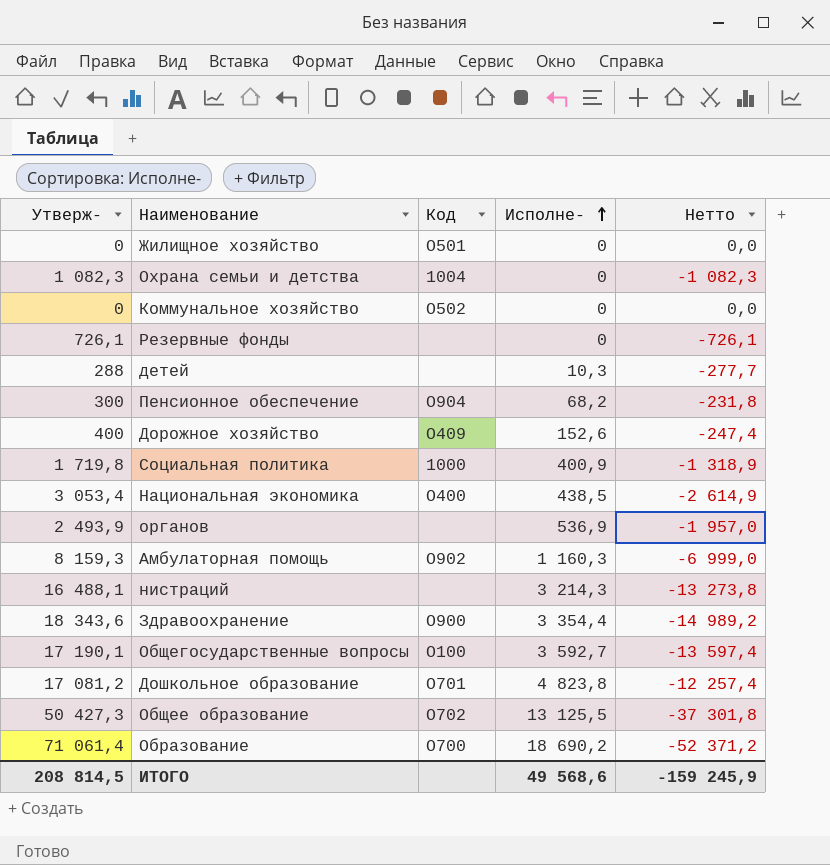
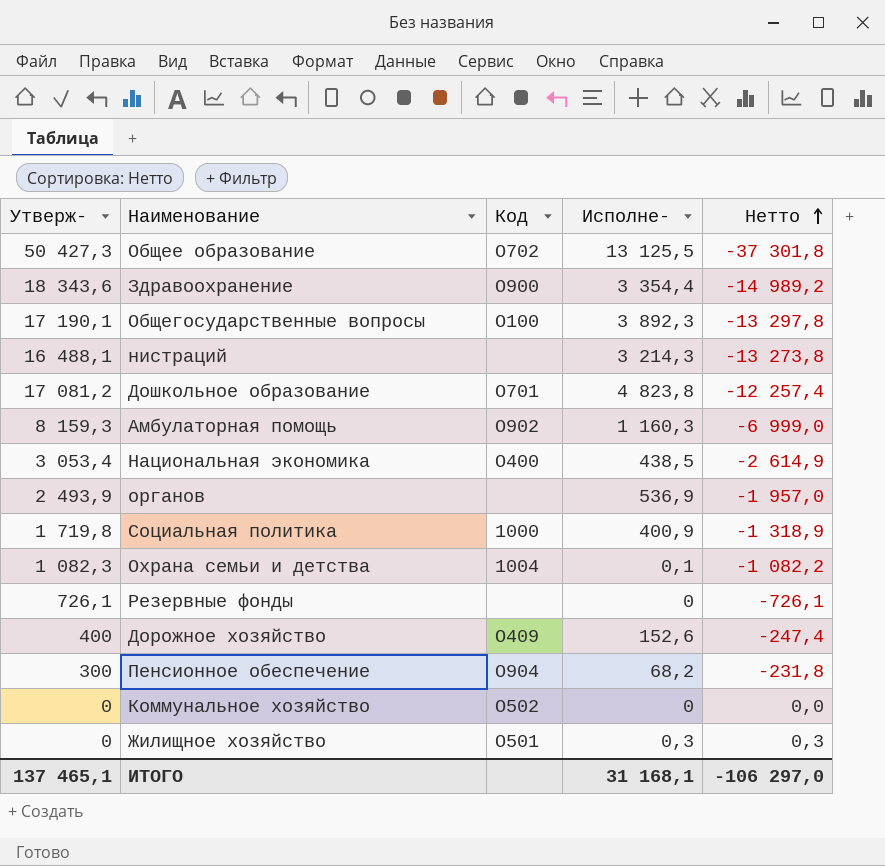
row order: Исполне- ascending -> Нетто ascending
row детей: 288 | none | 10,3 | -277,7 -> none
row Образование: 71 061,4 | О700 | 18 690,2 | -52 371,2 -> none
Общегосударственные вопросы | Исполне-: 3 592,7 -> 3 892,3
Общегосударственные вопросы | Нетто: -13 597,4 -> -13 297,8
Охрана семьи и детства | Исполне-: 0 -> 0,1
Охрана семьи и детства | Нетто: -1 082,3 -> -1 082,2
Жилищное хозяйство | Исполне-: 0 -> 0,3
Жилищное хозяйство | Нетто: 0,0 -> 0,3
ИТОГО | Утверж-: 208 814,5 -> 137 465,1
ИТОГО | Исполне-: 49 568,6 -> 31 168,1
ИТОГО | Нетто: -159 245,9 -> -106 297,0

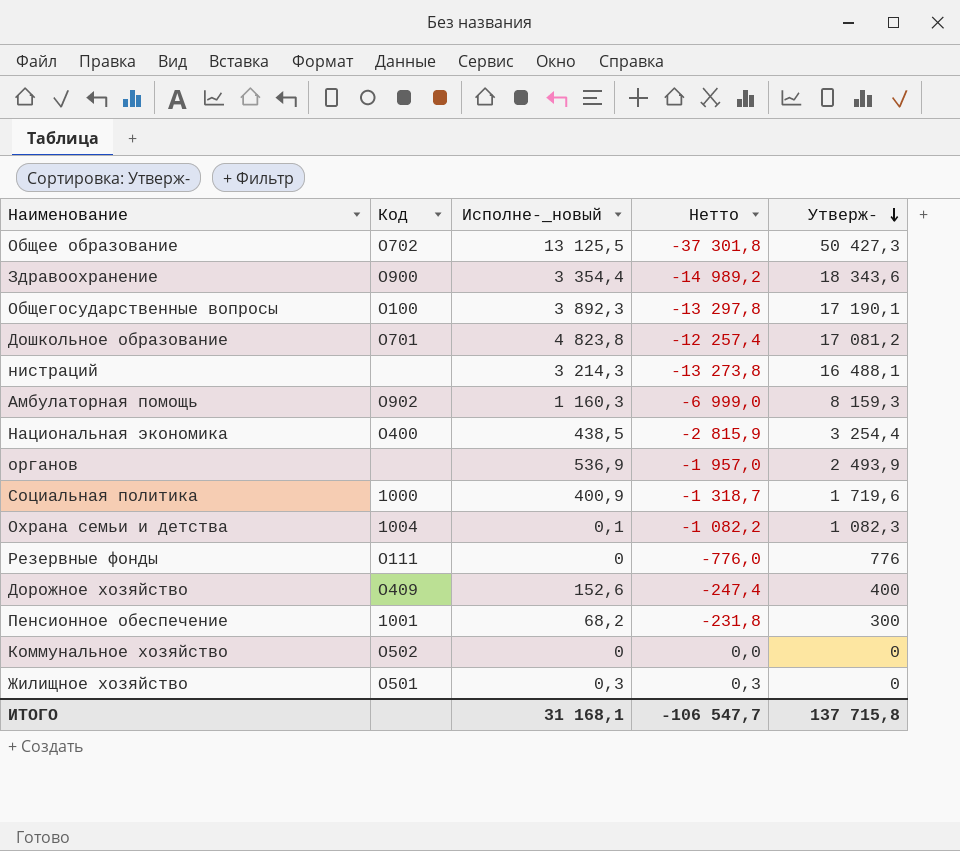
row order: Нетто ascending -> Утверж- descending
column name: Исполне- -> Исполне-_новый
column Утверж- | position: 1 -> 5
Национальная экономика | Нетто: -2 614,9 -> -2 815,9
Национальная экономика | Утверж-: 3 053,4 -> 3 254,4
Социальная политика | Нетто: -1 318,9 -> -1 318,7
Социальная политика | Утверж-: 1 719,8 -> 1 719,6
Резервные фонды | Код: none -> О111
Резервные фонды | Нетто: -726,1 -> -776,0
Резервные фонды | Утверж-: 726,1 -> 776
Пенсионное обеспечение | Код: О904 -> 1001
ИТОГО | Нетто: -106 297,0 -> -106 547,7
ИТОГО | Утверж-: 137 465,1 -> 137 715,8

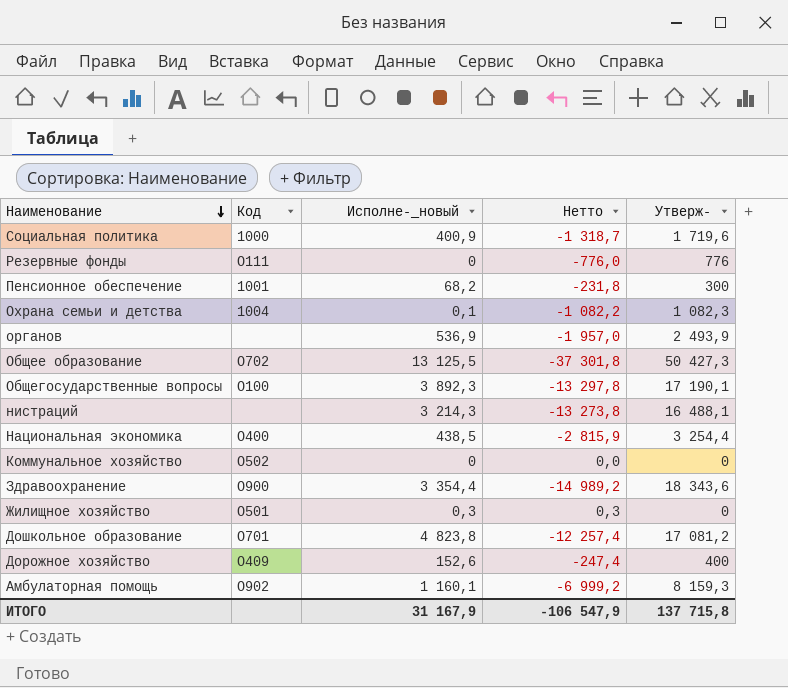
row order: Утверж- descending -> Наименование descending
Амбулаторная помощь | Исполне-_новый: 1 160,3 -> 1 160,1
Амбулаторная помощь | Нетто: -6 999,0 -> -6 999,2
ИТОГО | Исполне-_новый: 31 168,1 -> 31 167,9
ИТОГО | Нетто: -106 547,7 -> -106 547,9

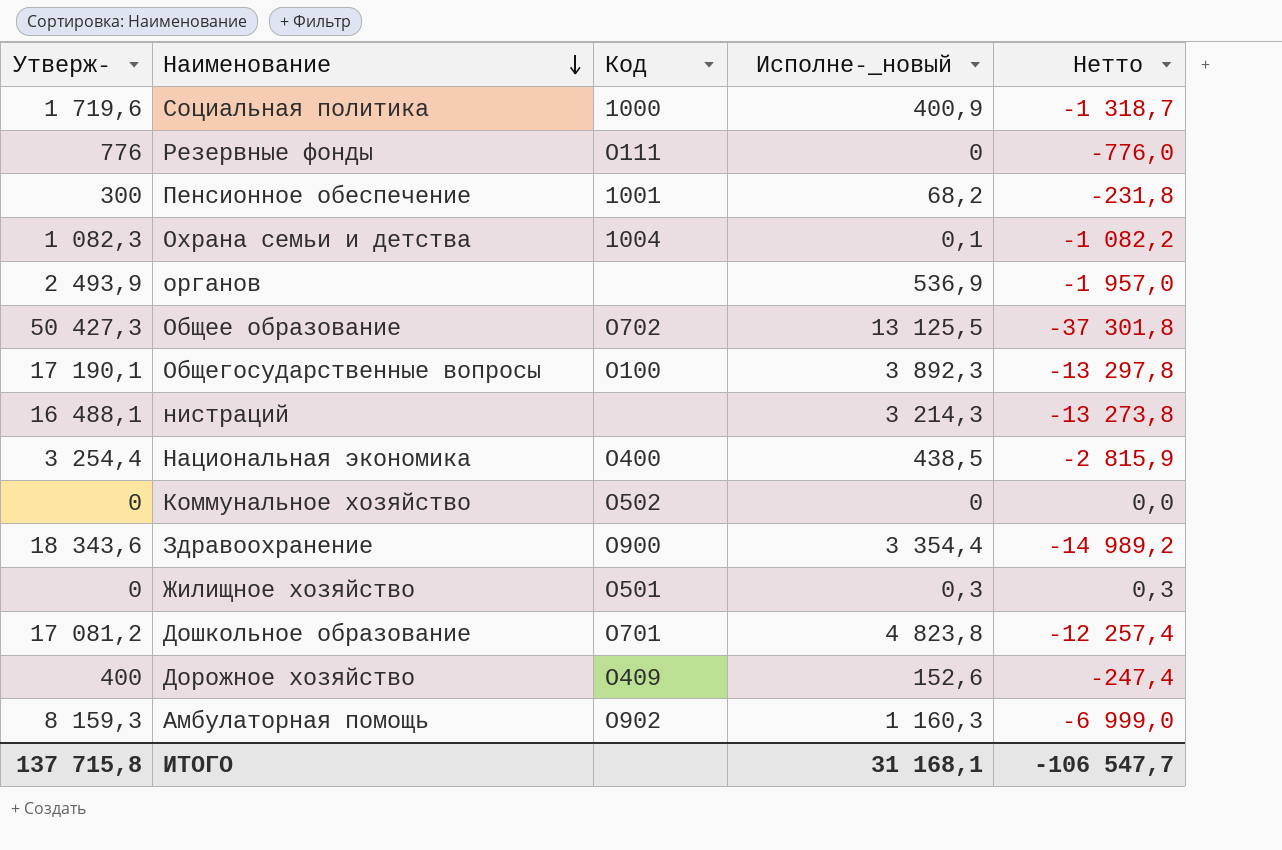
column Утверж- | position: 5 -> 1
Амбулаторная помощь | Исполне-_новый: 1 160,1 -> 1 160,3
Амбулаторная помощь | Нетто: -6 999,2 -> -6 999,0
ИТОГО | Исполне-_новый: 31 167,9 -> 31 168,1
ИТОГО | Нетто: -106 547,9 -> -106 547,7

